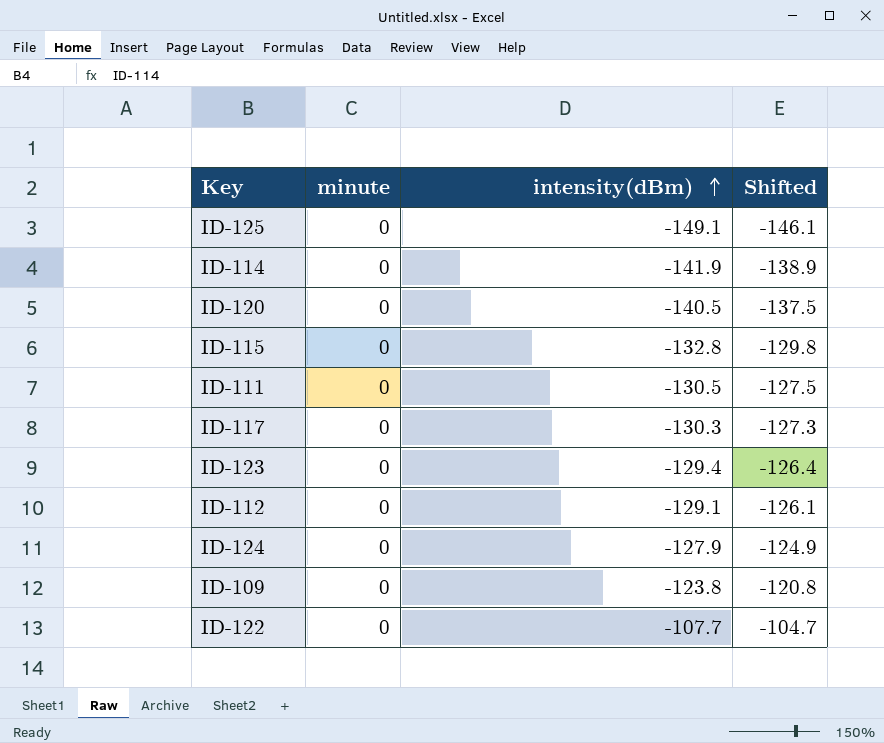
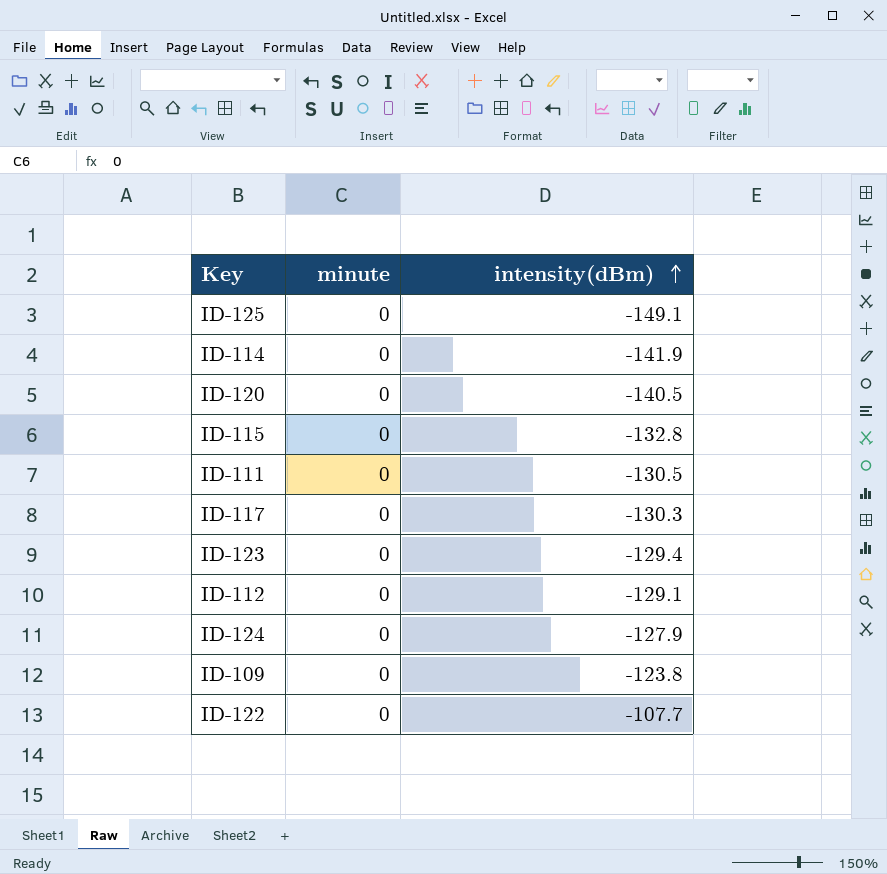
column Shifted | formula: [intensity(dBm)] + 3 -> none

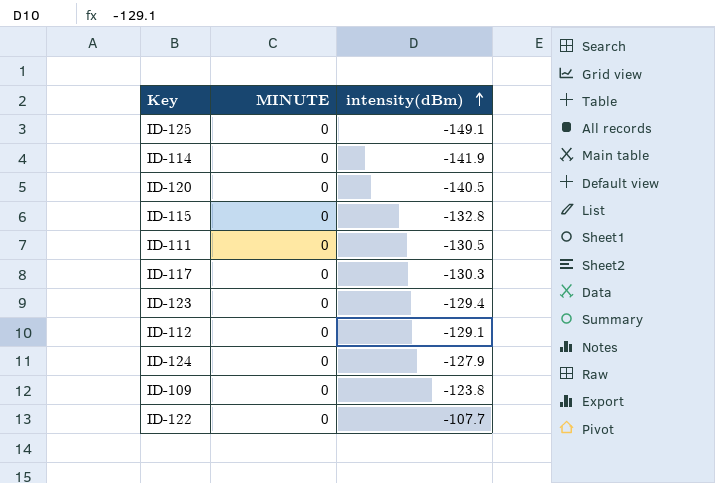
column name: minute -> MINUTE

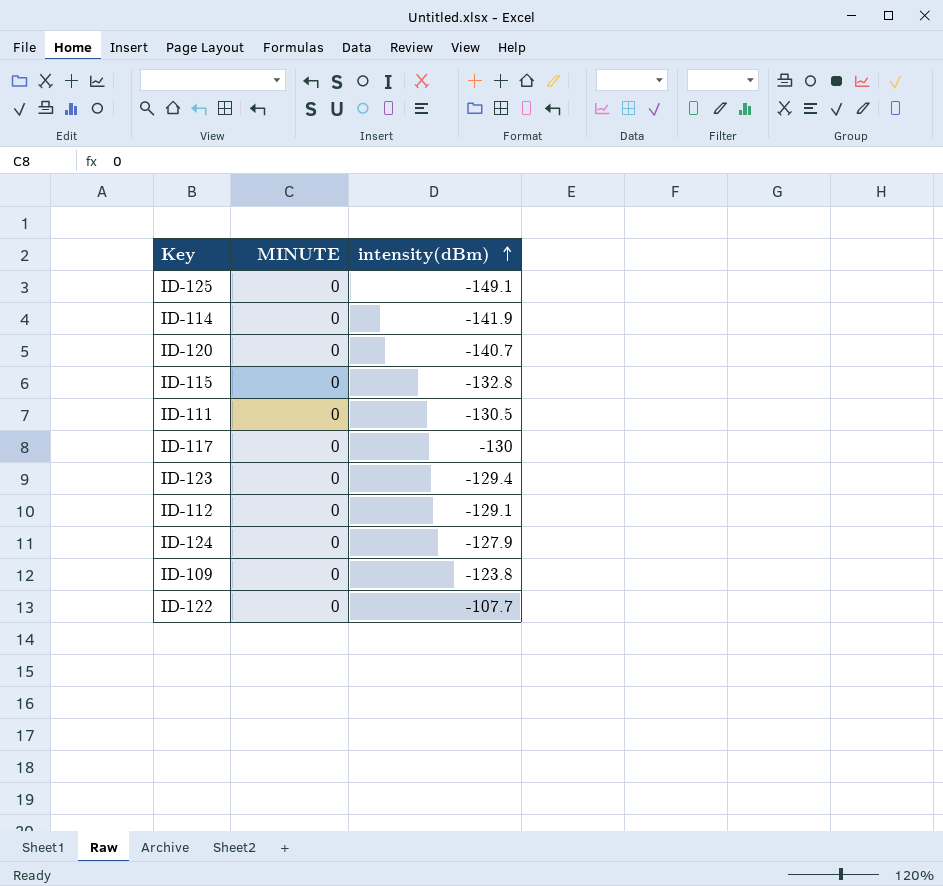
ID-120 | intensity(dBm): -140.5 -> -140.7
ID-117 | intensity(dBm): -130.3 -> -130

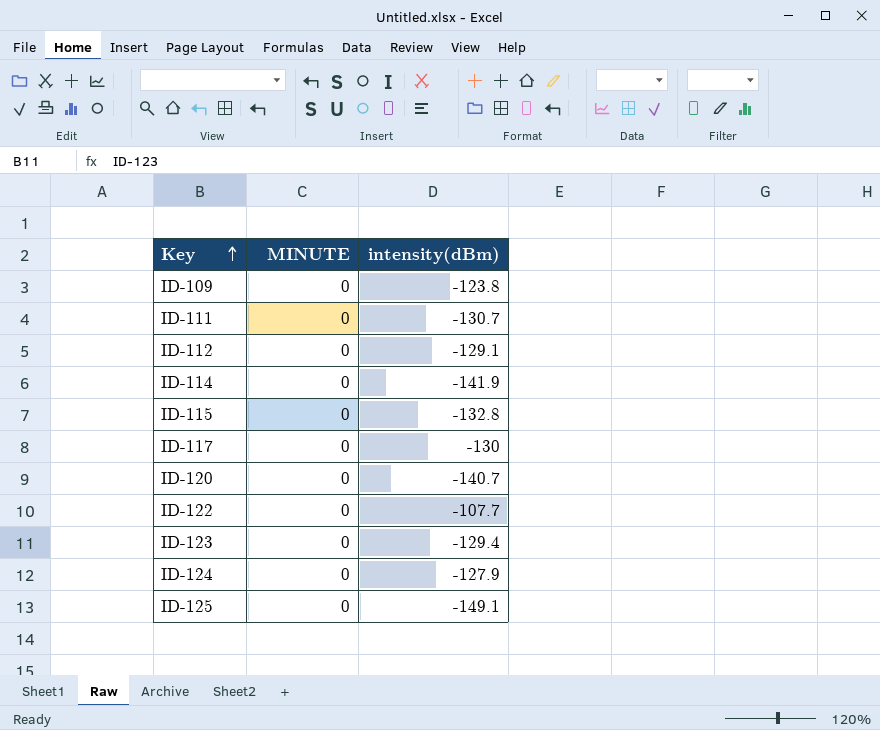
row order: intensity(dBm) ascending -> Key ascending
ID-111 | intensity(dBm): -130.5 -> -130.7

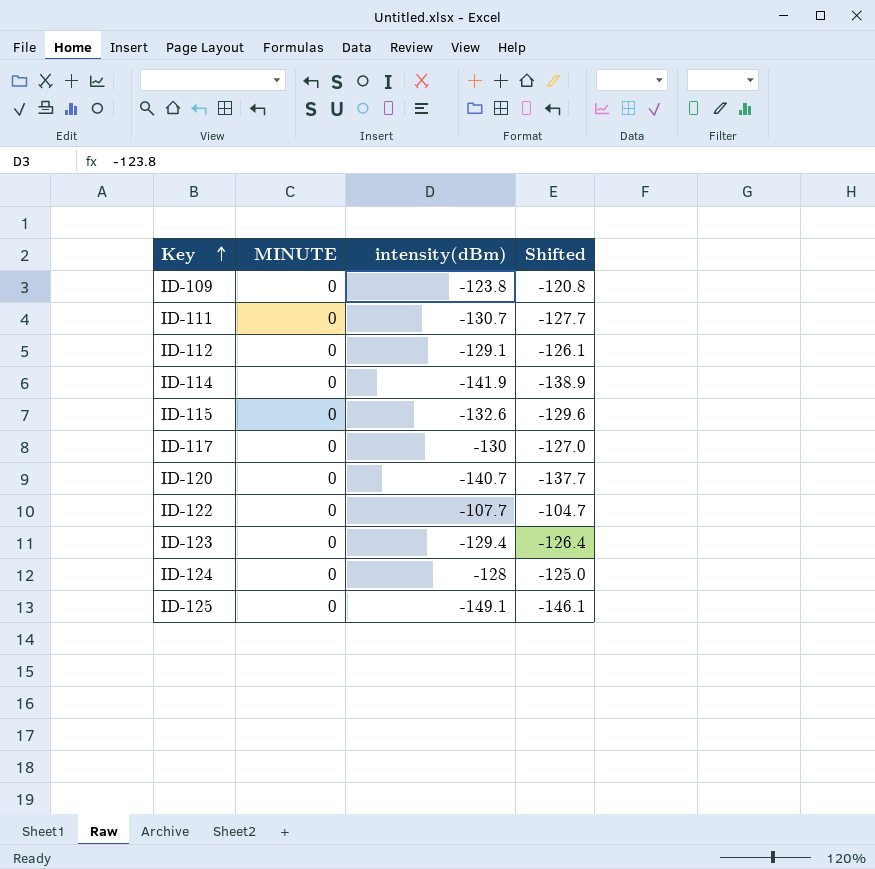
column Shifted | formula: none -> [intensity(dBm)] + 3
ID-115 | intensity(dBm): -132.8 -> -132.6
ID-124 | intensity(dBm): -127.9 -> -128

